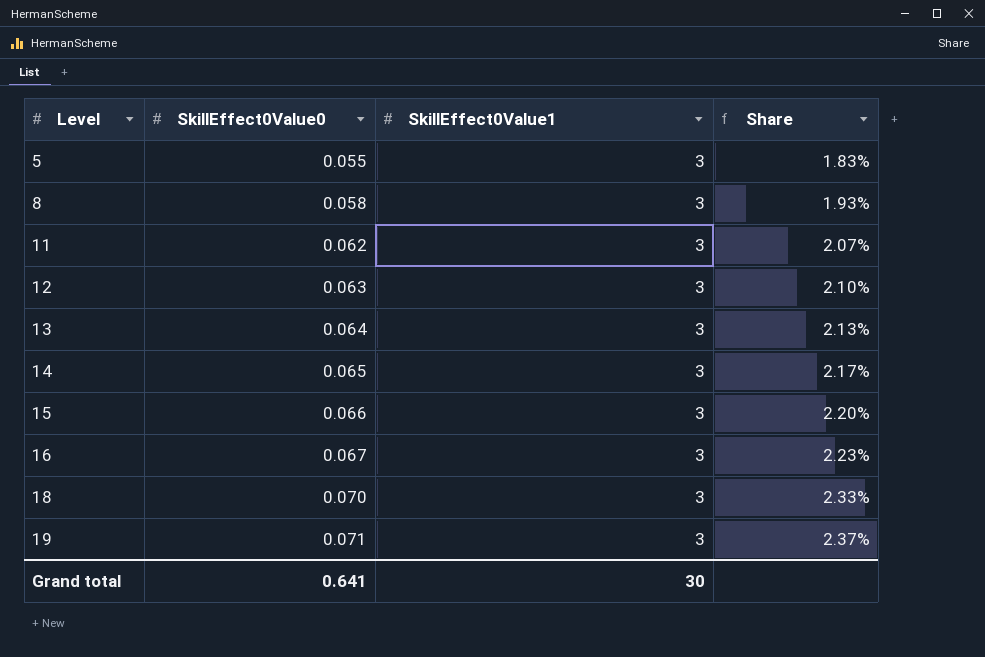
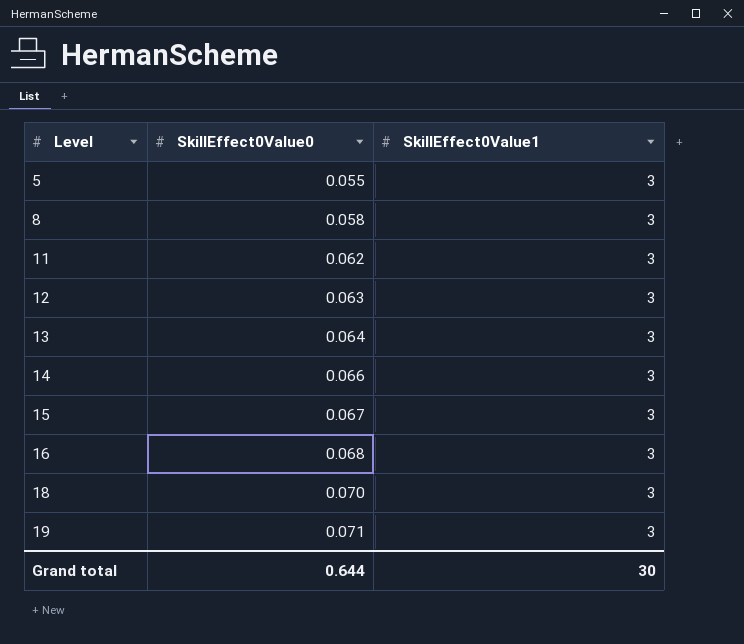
column Share | formula: [SkillEffect0Value0] / [SkillEffect0Value1] -> none
14 | SkillEffect0Value0: 0.065 -> 0.066
15 | SkillEffect0Value0: 0.066 -> 0.067
16 | SkillEffect0Value0: 0.067 -> 0.068
Grand total | SkillEffect0Value0: 0.641 -> 0.644

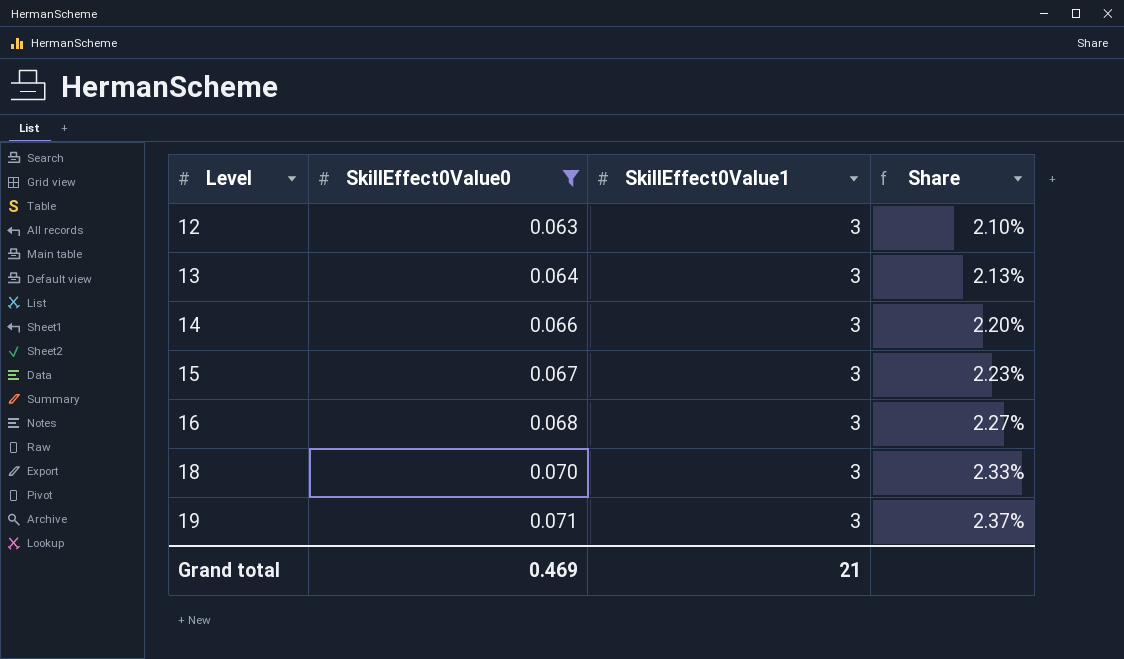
filter: none -> SkillEffect0Value0 >= 0.063
column Share | formula: none -> [SkillEffect0Value0] / [SkillEffect0Value1]
Grand total | SkillEffect0Value0: 0.644 -> 0.469
Grand total | SkillEffect0Value1: 30 -> 21

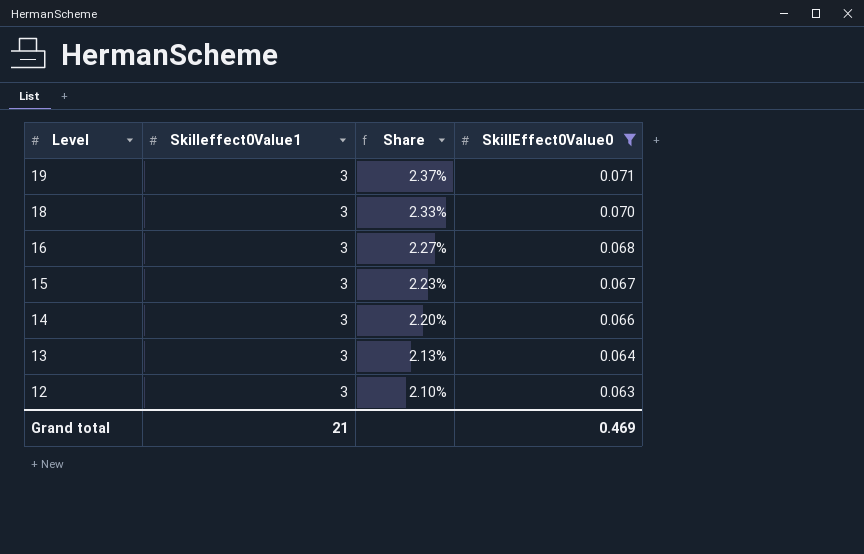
row order: Level ascending -> Level descending
column name: SkillEffect0Value1 -> Skilleffect0Value1
column SkillEffect0Value0 | position: 2 -> 4

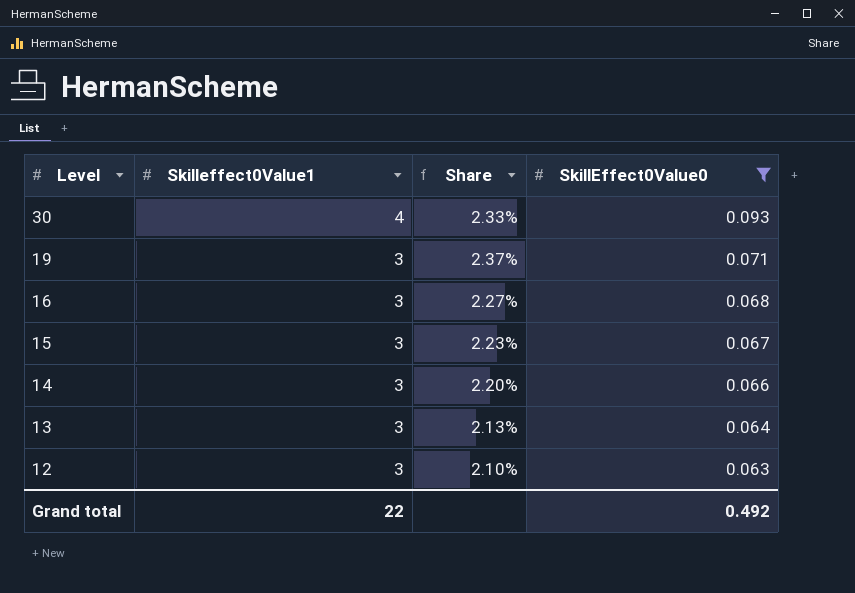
row 18: 3 | 2.33% | 0.070 -> none
row 30: none -> 4 | 2.33% | 0.093
Grand total | Skilleffect0Value1: 21 -> 22
Grand total | SkillEffect0Value0: 0.469 -> 0.492

